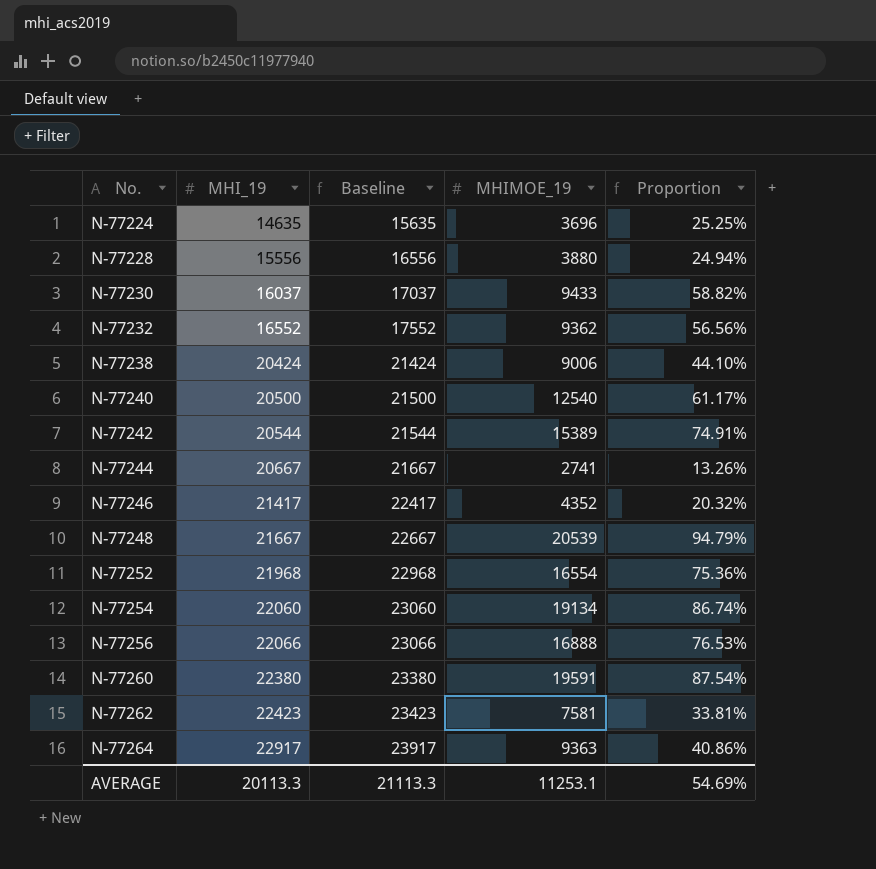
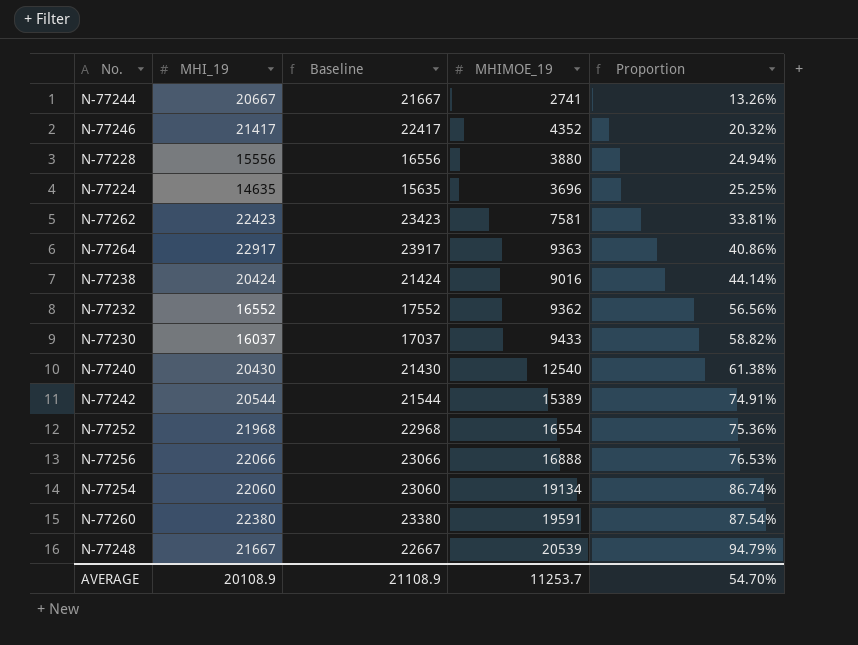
row order: No. ascending -> Proportion ascending
N-77238 | MHIMOE_19: 9006 -> 9016
N-77238 | Proportion: 44.10% -> 44.14%
N-77240 | MHI_19: 20500 -> 20430
N-77240 | Baseline: 21500 -> 21430
N-77240 | Proportion: 61.17% -> 61.38%
AVERAGE | MHI_19: 20113.3 -> 20108.9
AVERAGE | Baseline: 21113.3 -> 21108.9
AVERAGE | MHIMOE_19: 11253.1 -> 11253.7
AVERAGE | Proportion: 54.69% -> 54.70%

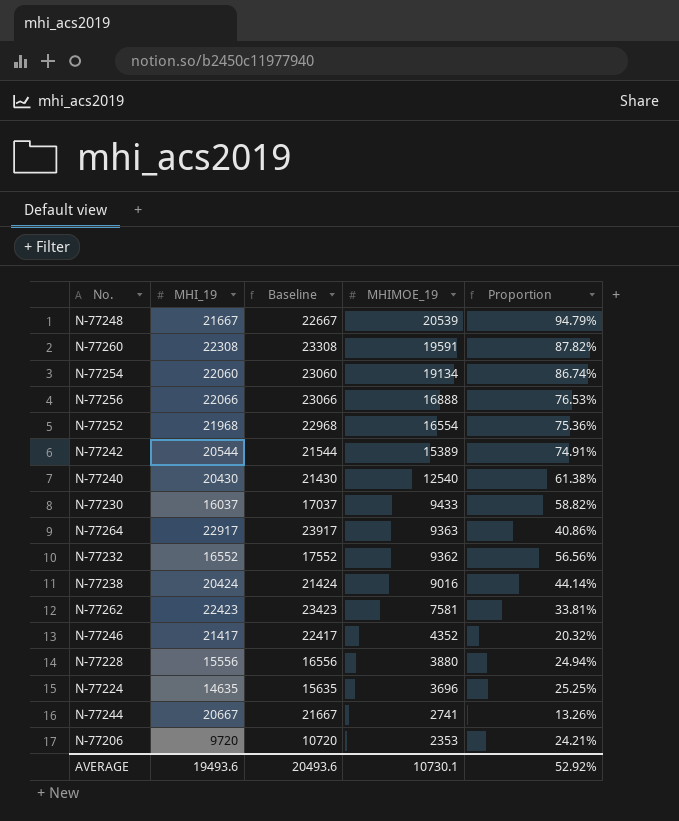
row order: Proportion ascending -> MHIMOE_19 descending
N-77260 | MHI_19: 22380 -> 22308
N-77260 | Baseline: 23380 -> 23308
N-77260 | Proportion: 87.54% -> 87.82%
row N-77206: none -> 9720 | 10720 | 2353 | 24.21%
AVERAGE | MHI_19: 20108.9 -> 19493.6
AVERAGE | Baseline: 21108.9 -> 20493.6
AVERAGE | MHIMOE_19: 11253.7 -> 10730.1
AVERAGE | Proportion: 54.70% -> 52.92%

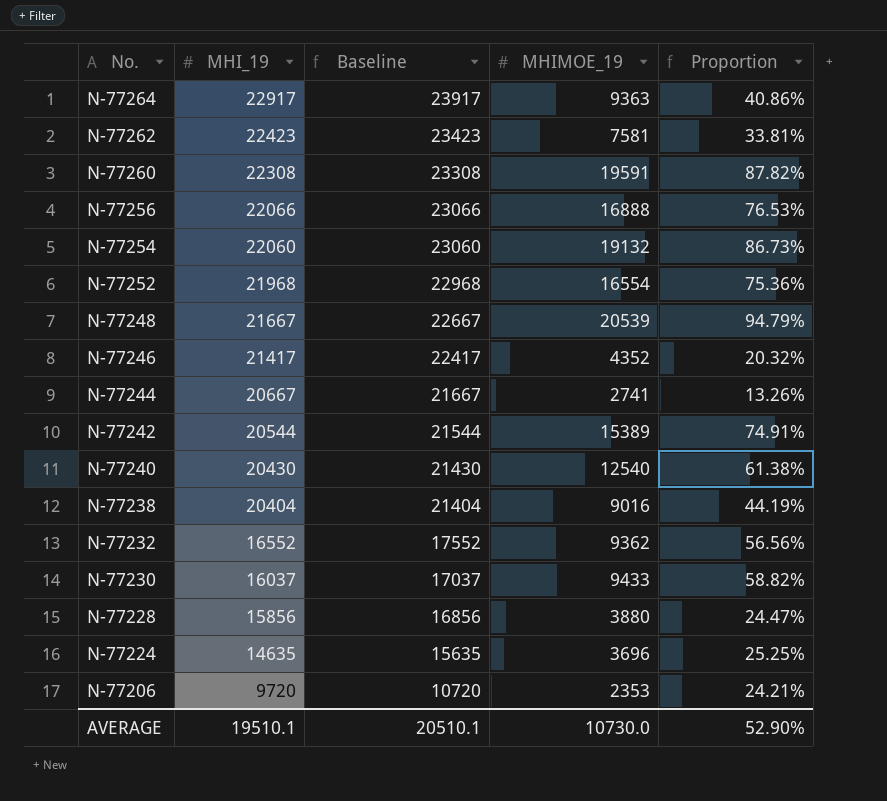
row order: MHIMOE_19 descending -> No. descending
N-77254 | MHIMOE_19: 19134 -> 19132
N-77254 | Proportion: 86.74% -> 86.73%
N-77238 | MHI_19: 20424 -> 20404
N-77238 | Baseline: 21424 -> 21404
N-77238 | Proportion: 44.14% -> 44.19%
N-77228 | MHI_19: 15556 -> 15856
N-77228 | Baseline: 16556 -> 16856
N-77228 | Proportion: 24.94% -> 24.47%
AVERAGE | MHI_19: 19493.6 -> 19510.1
AVERAGE | Baseline: 20493.6 -> 20510.1
AVERAGE | MHIMOE_19: 10730.1 -> 10730.0
AVERAGE | Proportion: 52.92% -> 52.90%

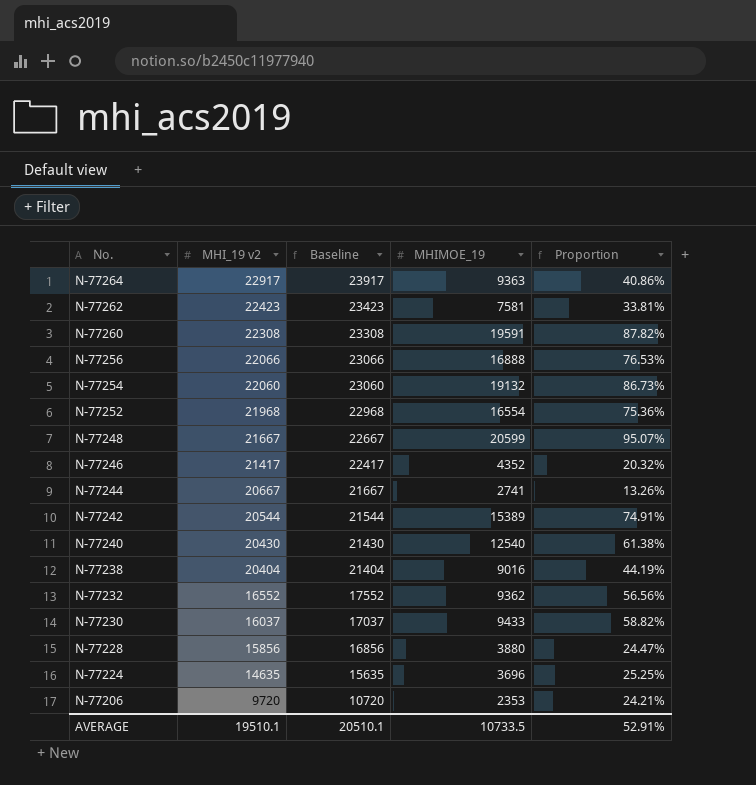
column name: MHI_19 -> MHI_19 v2
N-77248 | MHIMOE_19: 20539 -> 20599
N-77248 | Proportion: 94.79% -> 95.07%
AVERAGE | MHIMOE_19: 10730.0 -> 10733.5
AVERAGE | Proportion: 52.90% -> 52.91%

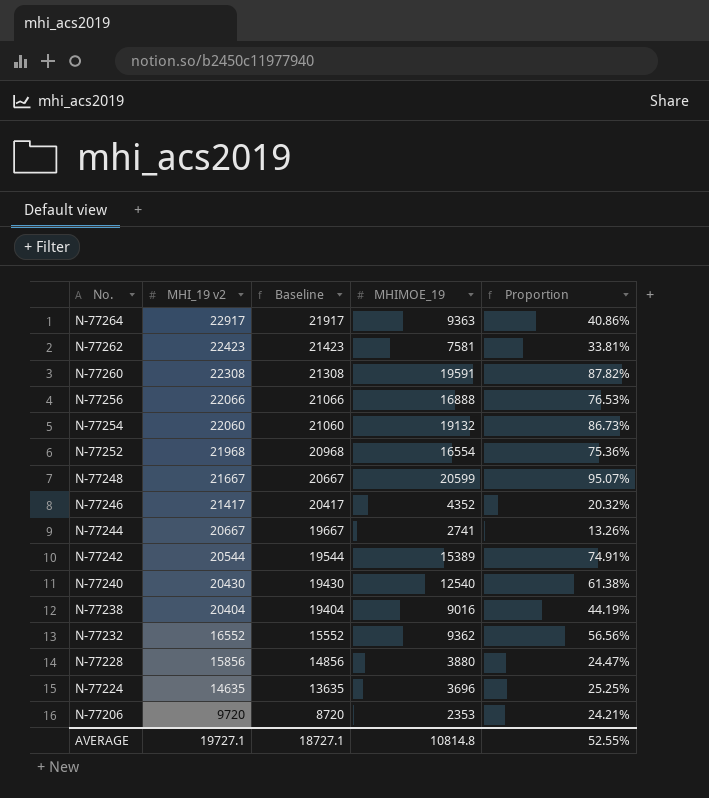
column Baseline | formula: [MHI_19 v2] + 1000 -> [MHI_19 v2] - 1000
row N-77230: 16037 | 17037 | 9433 | 58.82% -> none
AVERAGE | MHI_19 v2: 19510.1 -> 19727.1
AVERAGE | Baseline: 20510.1 -> 18727.1
AVERAGE | MHIMOE_19: 10733.5 -> 10814.8
AVERAGE | Proportion: 52.91% -> 52.55%

